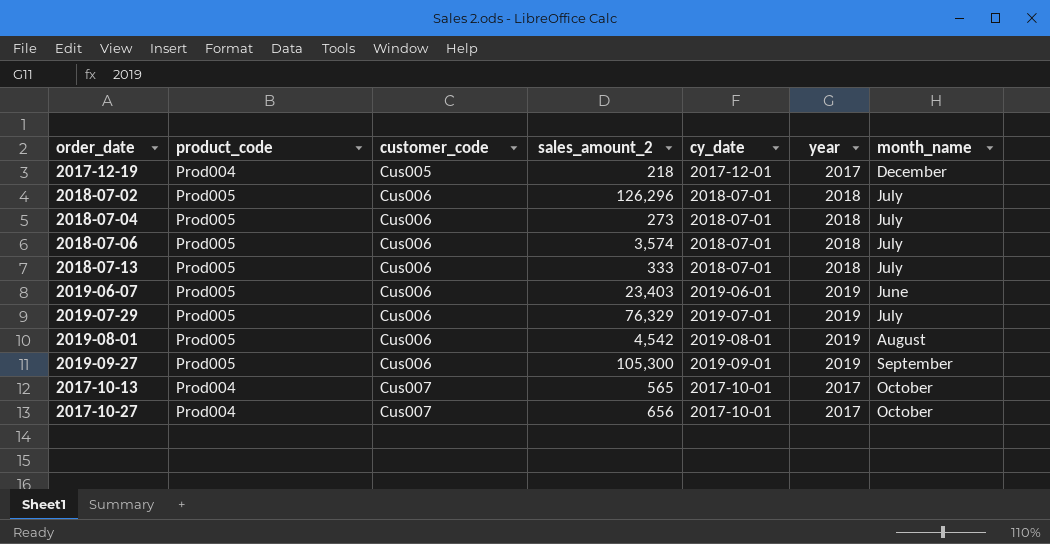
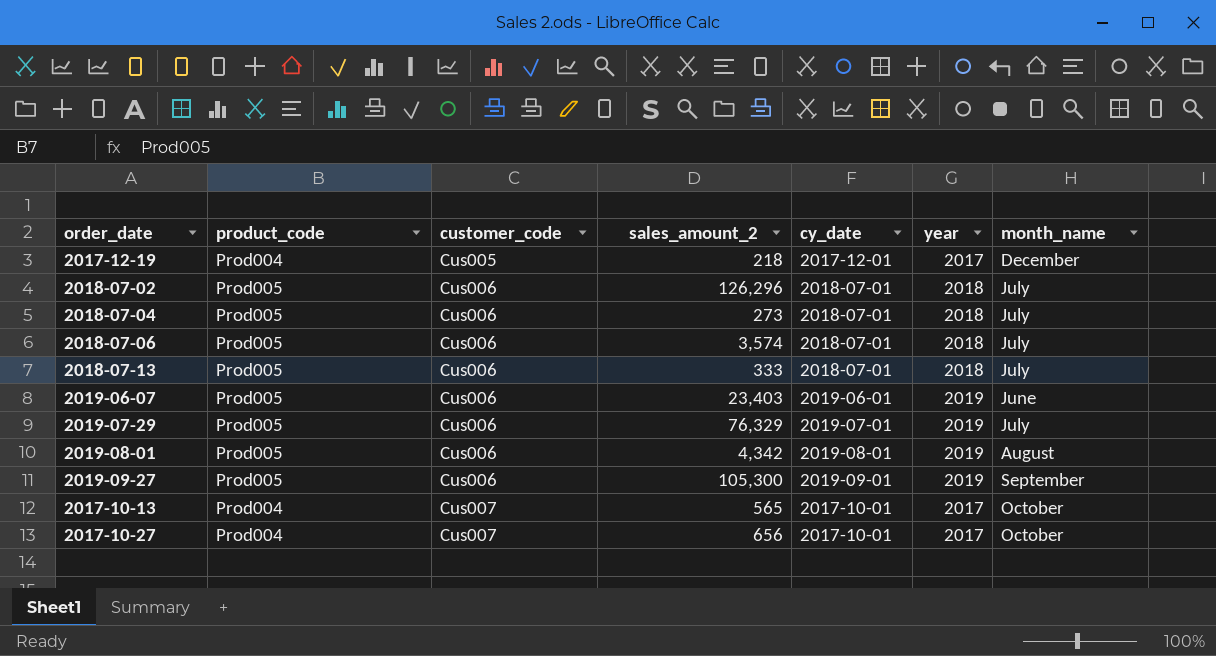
2019-08-01 | sales_amount_2: 4,542 -> 4,342

